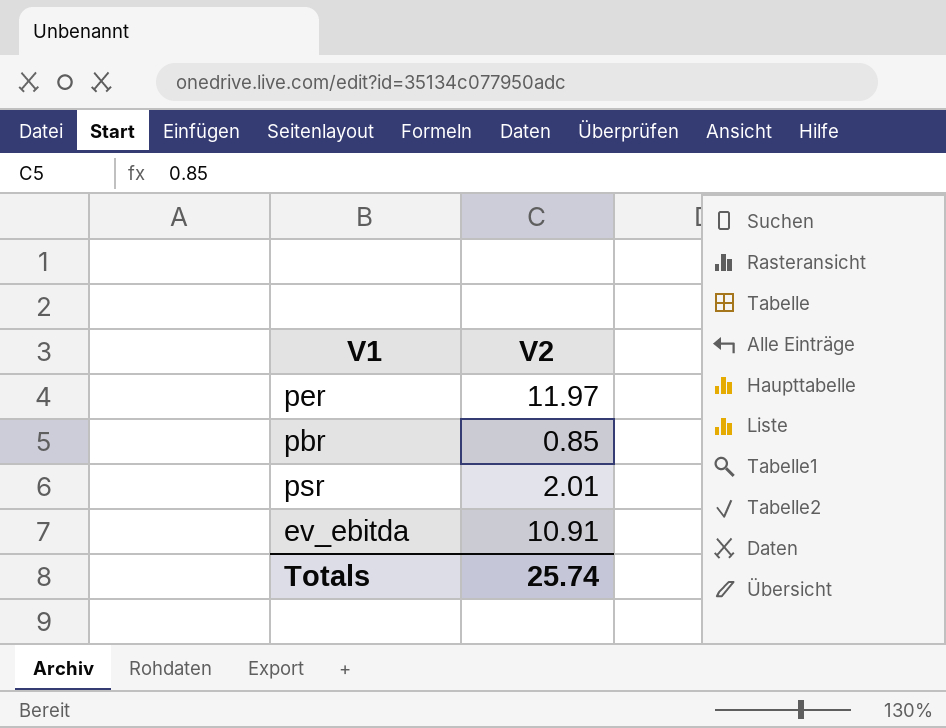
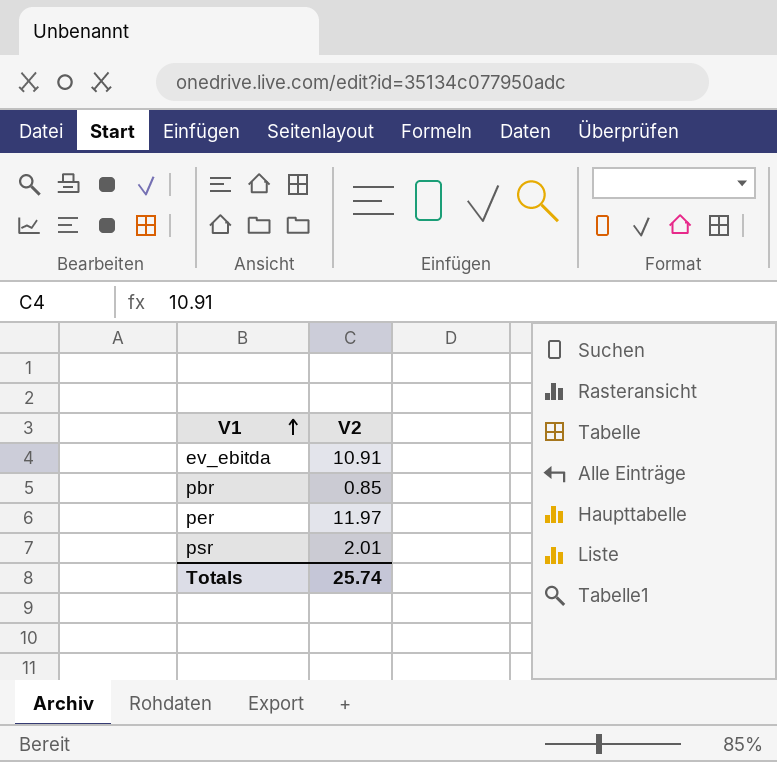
row order: none -> V1 ascending

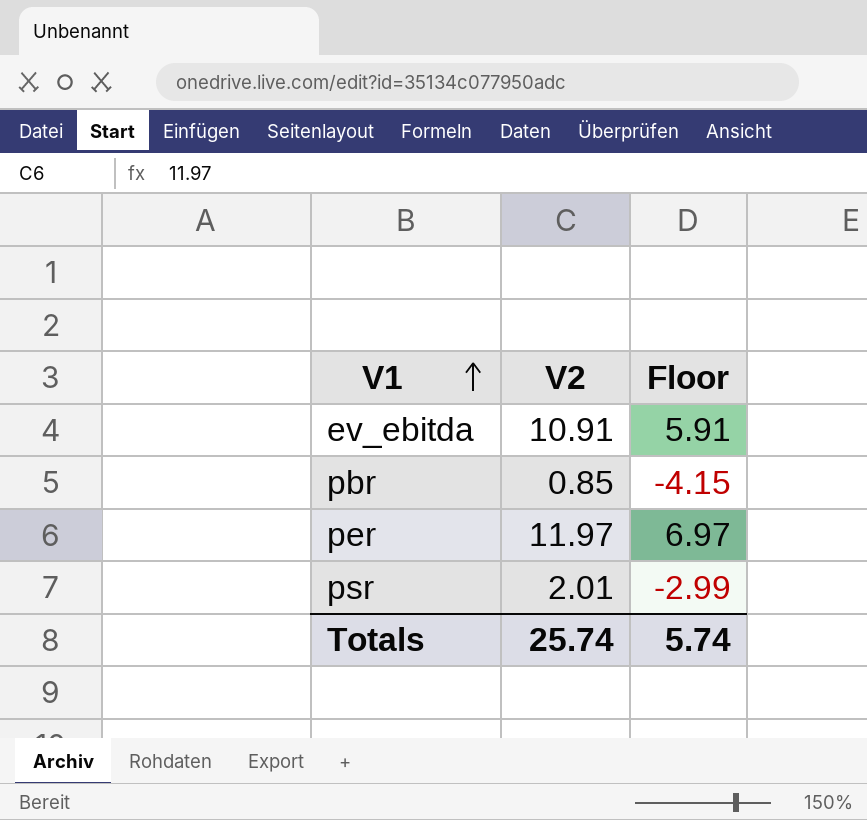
column Floor | formula: none -> [V2] - 5

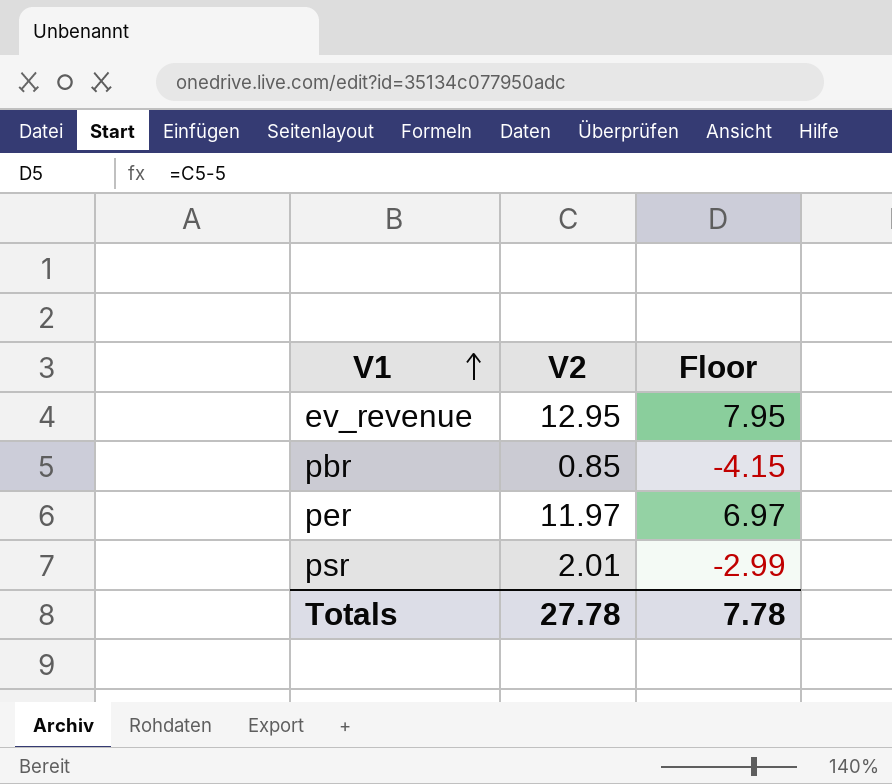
row ev_ebitda: 10.91 | 5.91 -> none
row ev_revenue: none -> 12.95 | 7.95
Totals | V2: 25.74 -> 27.78
Totals | Floor: 5.74 -> 7.78

